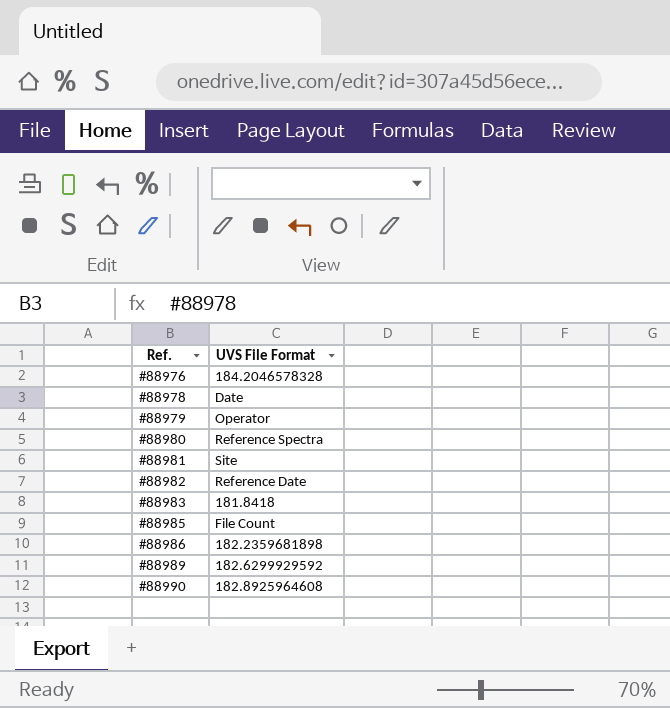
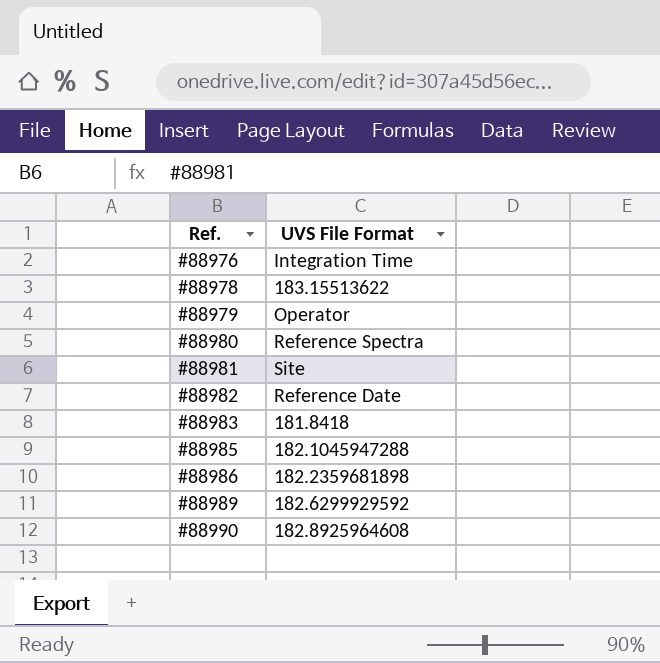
#88976 | UVS File Format: 184.2046578328 -> Integration Time
#88978 | UVS File Format: Date -> 183.15513622
#88985 | UVS File Format: File Count -> 182.1045947288

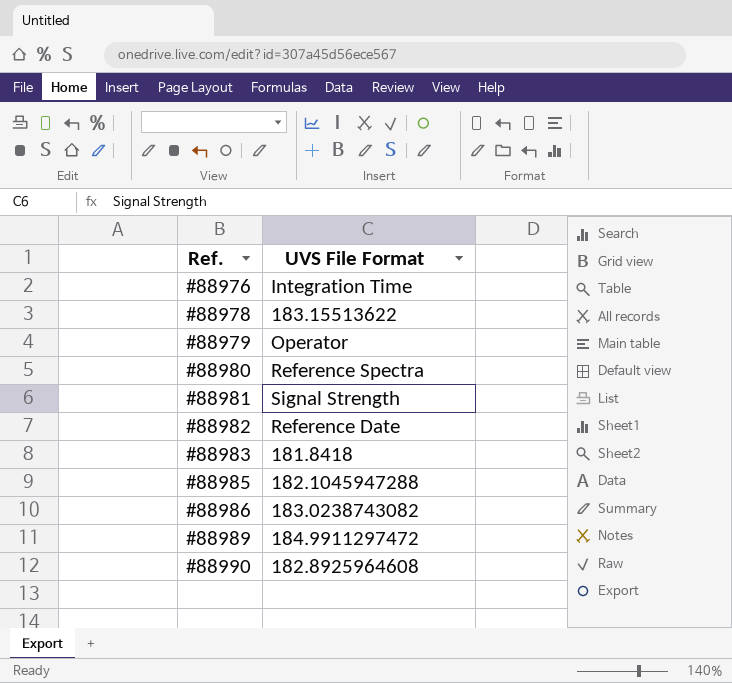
#88981 | UVS File Format: Site -> Signal Strength
#88986 | UVS File Format: 182.2359681898 -> 183.0238743082
#88989 | UVS File Format: 182.6299929592 -> 184.9911297472

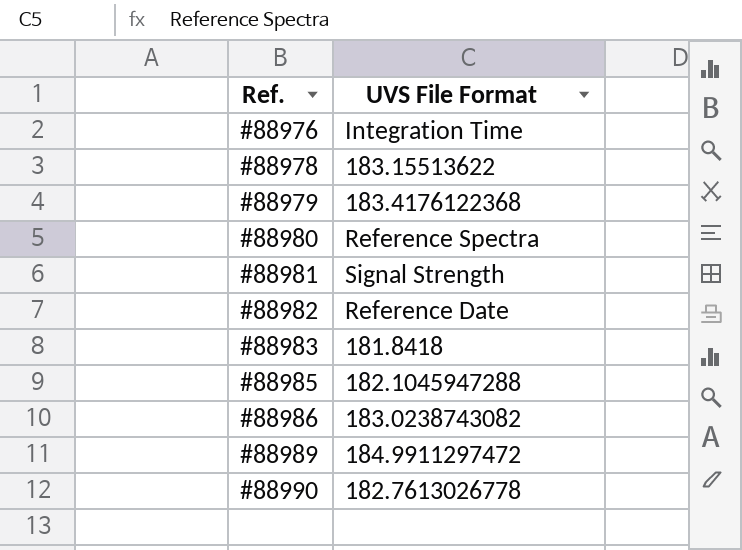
#88979 | UVS File Format: Operator -> 183.4176122368
#88990 | UVS File Format: 182.8925964608 -> 182.7613026778

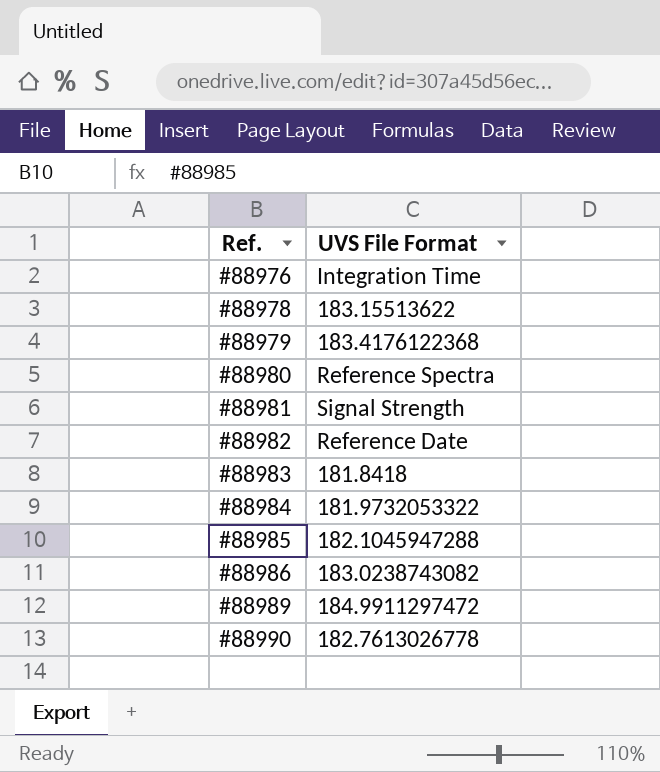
row #88984: none -> 181.9732053322

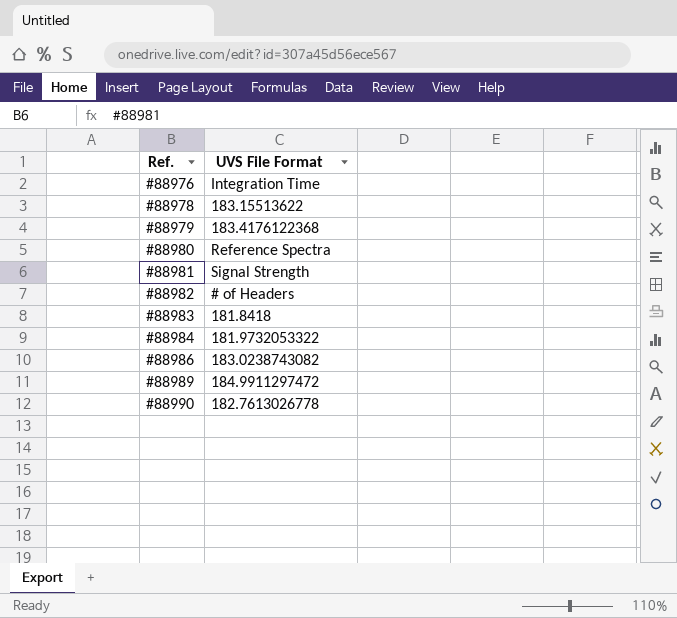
row #88985: 182.1045947288 -> none
#88982 | UVS File Format: Reference Date -> # of Headers

